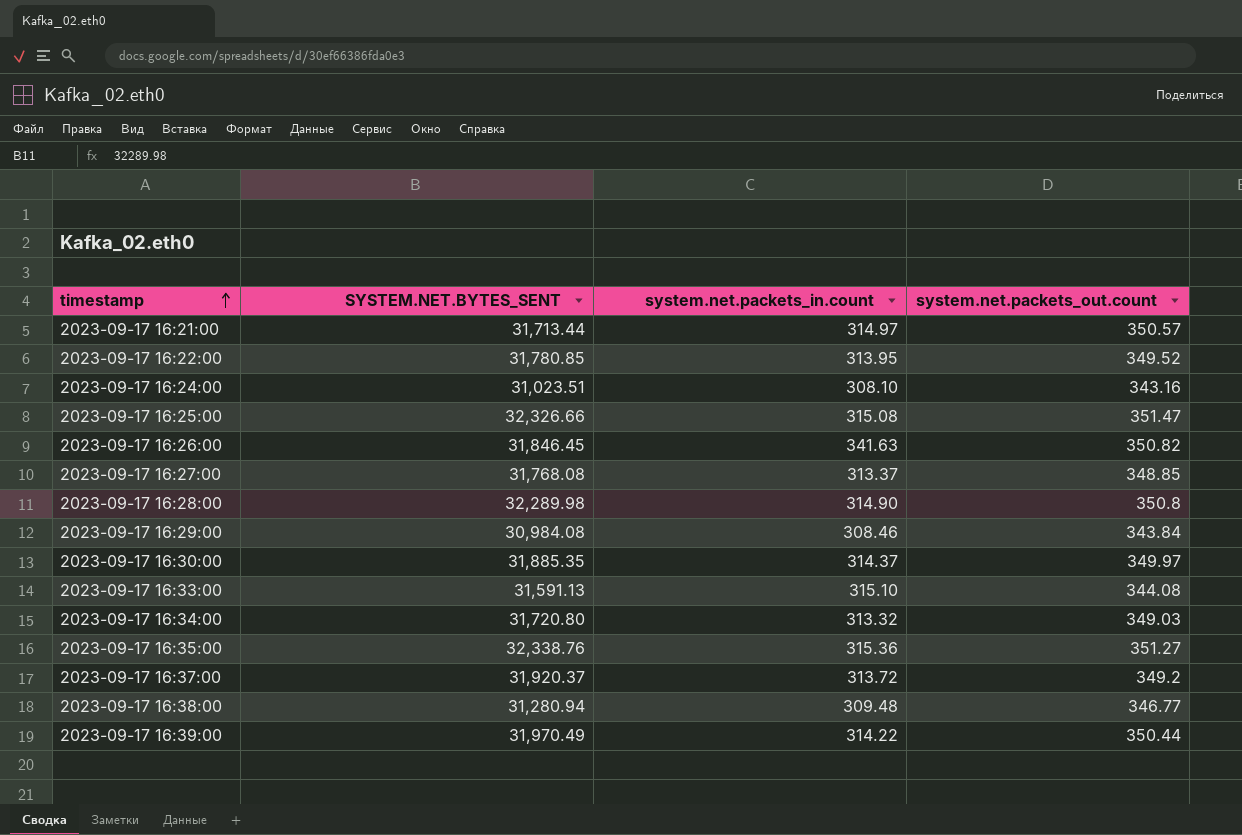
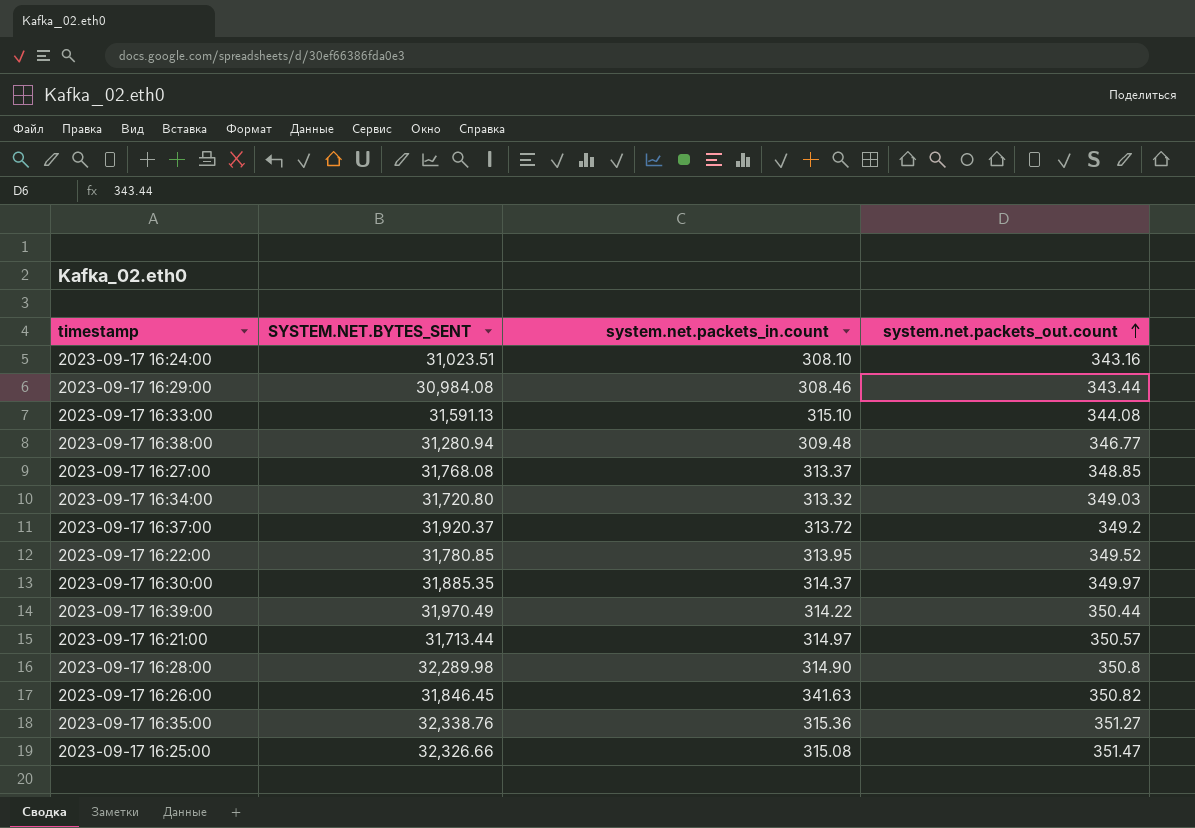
row order: timestamp ascending -> system.net.packets_out.count ascending
2023-09-17 16:29:00 | system.net.packets_out.count: 343.84 -> 343.44

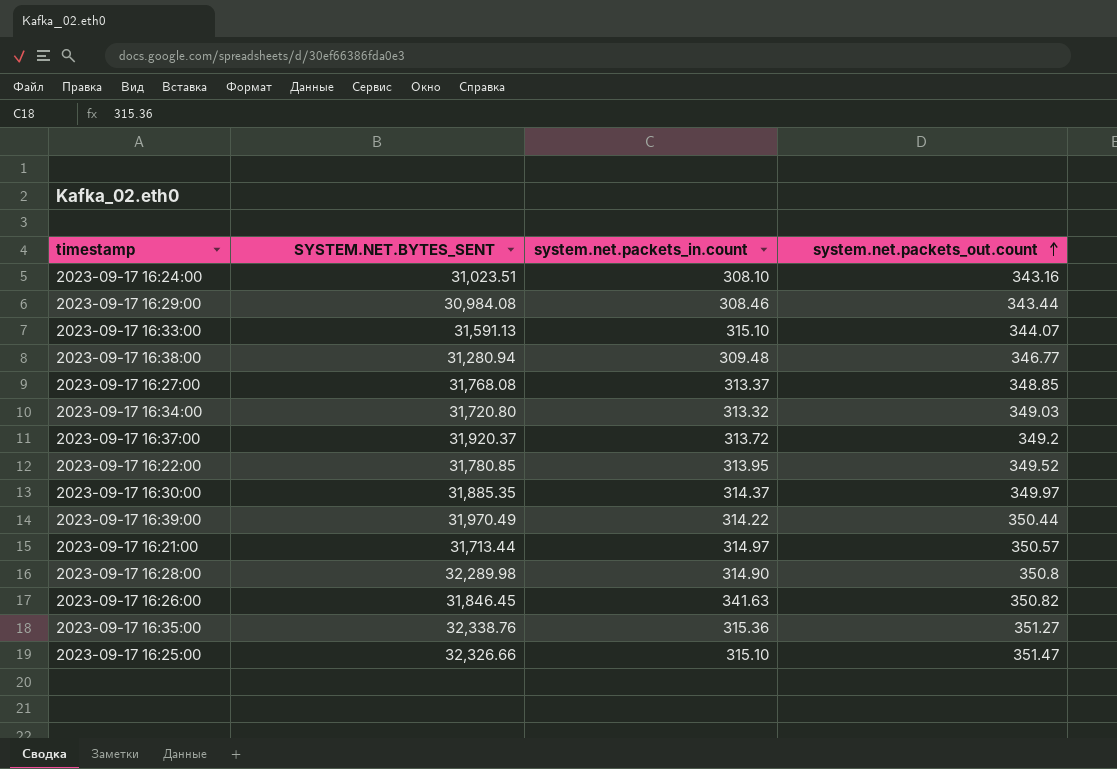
2023-09-17 16:33:00 | system.net.packets_out.count: 344.08 -> 344.07
2023-09-17 16:25:00 | system.net.packets_in.count: 315.08 -> 315.10

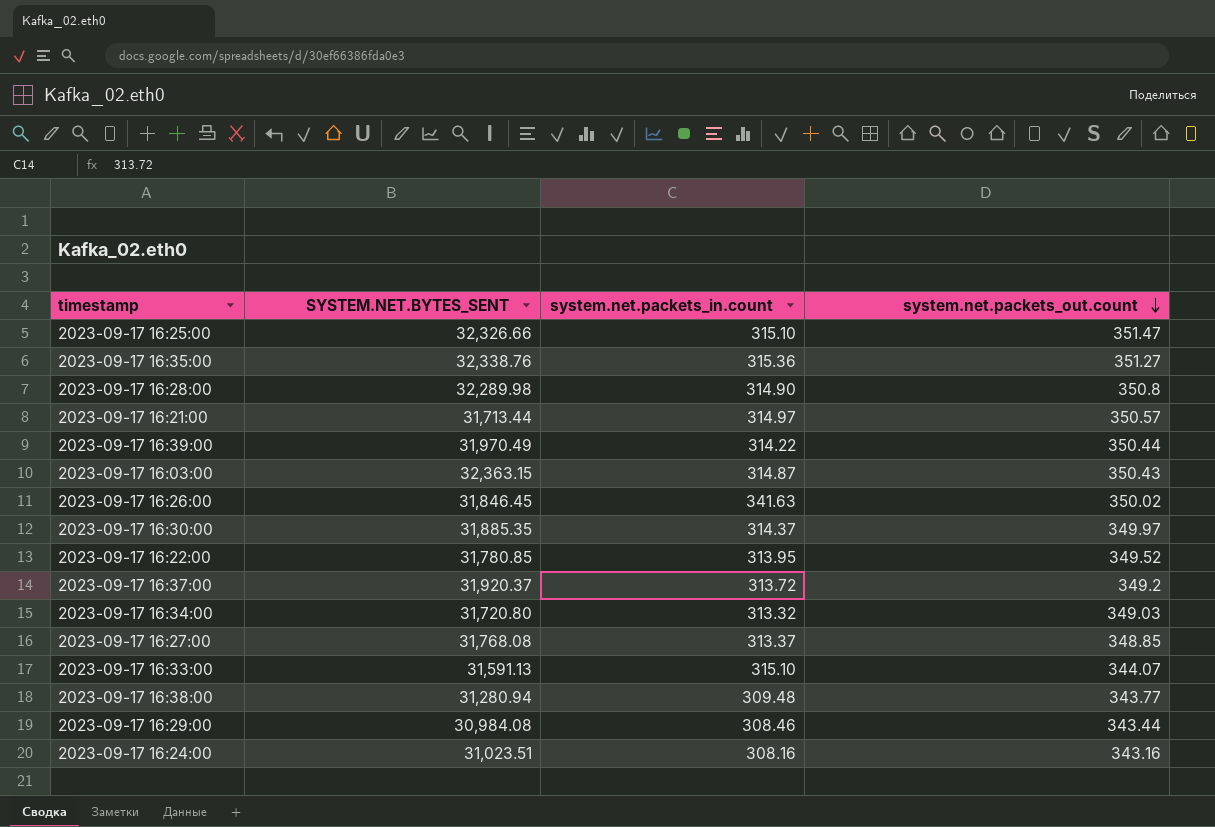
row order: system.net.packets_out.count ascending -> system.net.packets_out.count descending
row 2023-09-17 16:03:00: none -> 32,363.15 | 314.87 | 350.43
2023-09-17 16:26:00 | system.net.packets_out.count: 350.82 -> 350.02
2023-09-17 16:38:00 | system.net.packets_out.count: 346.77 -> 343.77
2023-09-17 16:24:00 | system.net.packets_in.count: 308.10 -> 308.16

